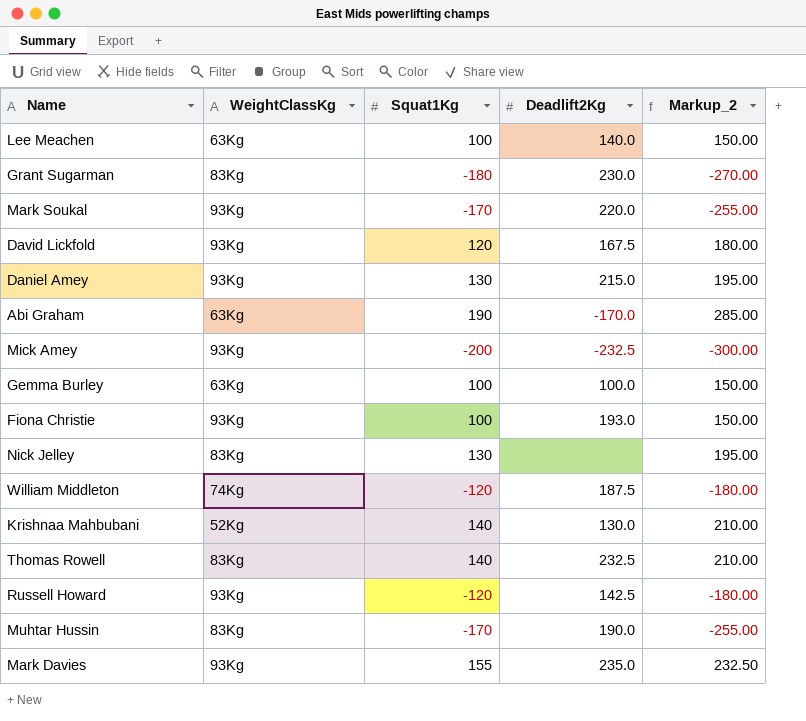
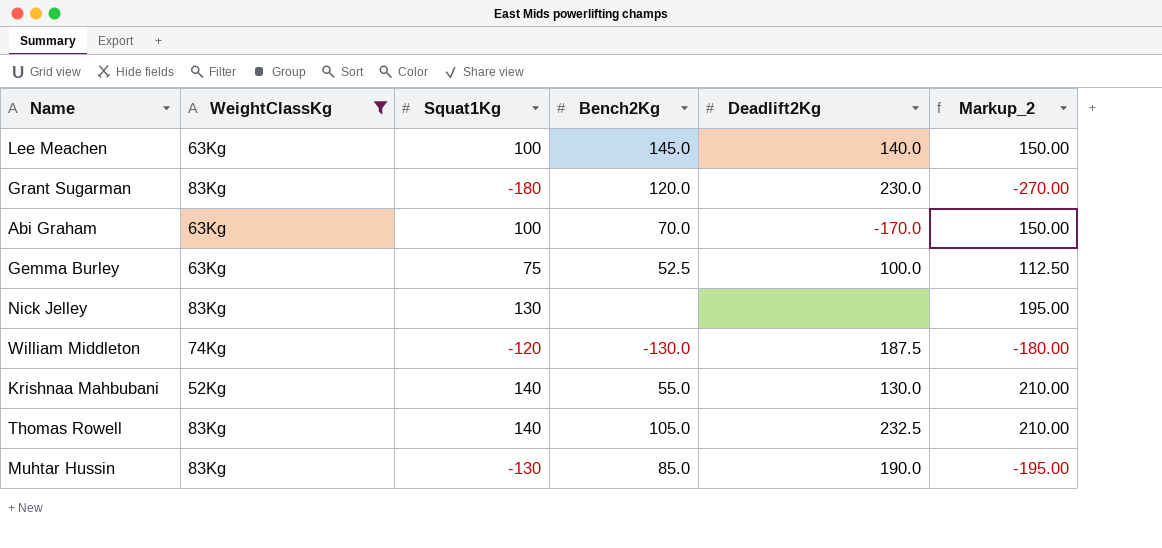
filter: none -> WeightClassKg != 93Kg
column Bench2Kg | position: none -> 4
Abi Graham | Squat1Kg: 190 -> 100
Abi Graham | Markup_2: 285.00 -> 150.00
Gemma Burley | Squat1Kg: 100 -> 75
Gemma Burley | Markup_2: 150.00 -> 112.50
Muhtar Hussin | Squat1Kg: -170 -> -130
Muhtar Hussin | Markup_2: -255.00 -> -195.00

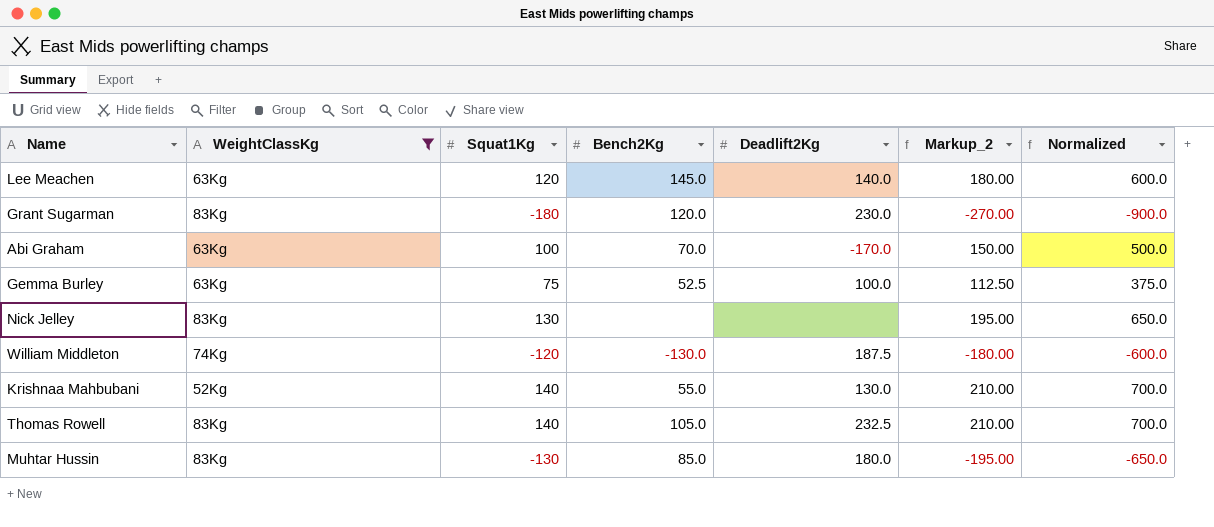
column Normalized | formula: none -> [Squat1Kg] * 5
Lee Meachen | Squat1Kg: 100 -> 120
Lee Meachen | Markup_2: 150.00 -> 180.00
Muhtar Hussin | Deadlift2Kg: 190.0 -> 180.0

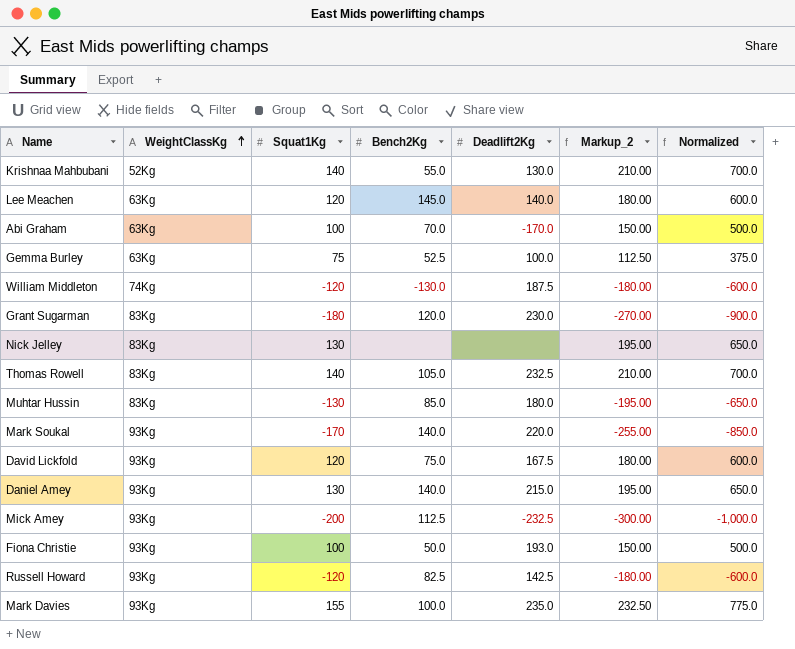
filter: WeightClassKg != 93Kg -> none
row order: none -> WeightClassKg ascending

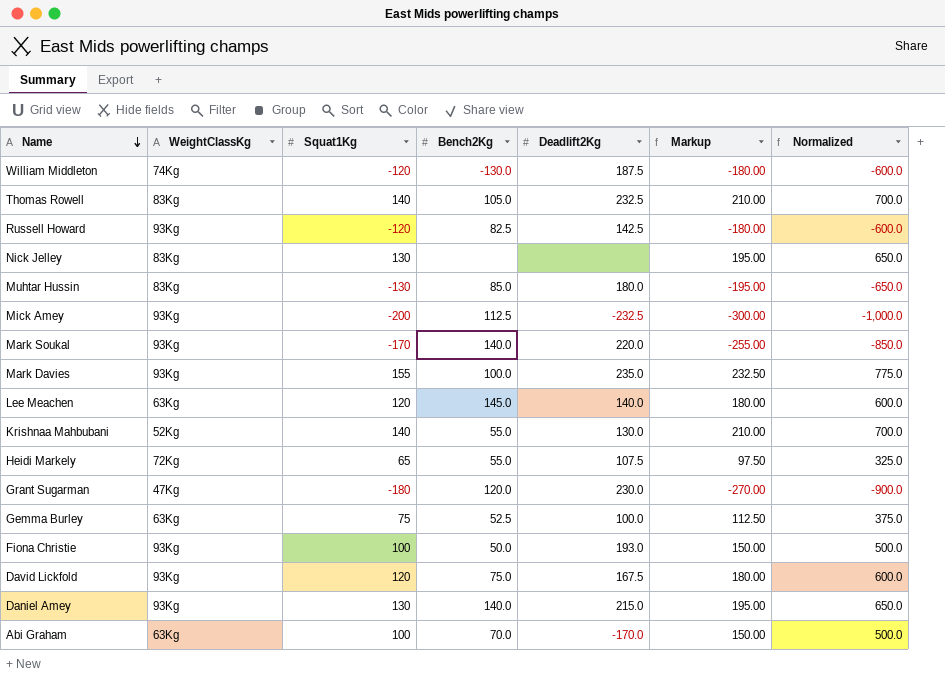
row order: WeightClassKg ascending -> Name descending
column name: Markup_2 -> Markup
row Heidi Markely: none -> 72Kg | 65 | 55.0 | 107.5 | 97.50 | 325.0
Grant Sugarman | WeightClassKg: 83Kg -> 47Kg

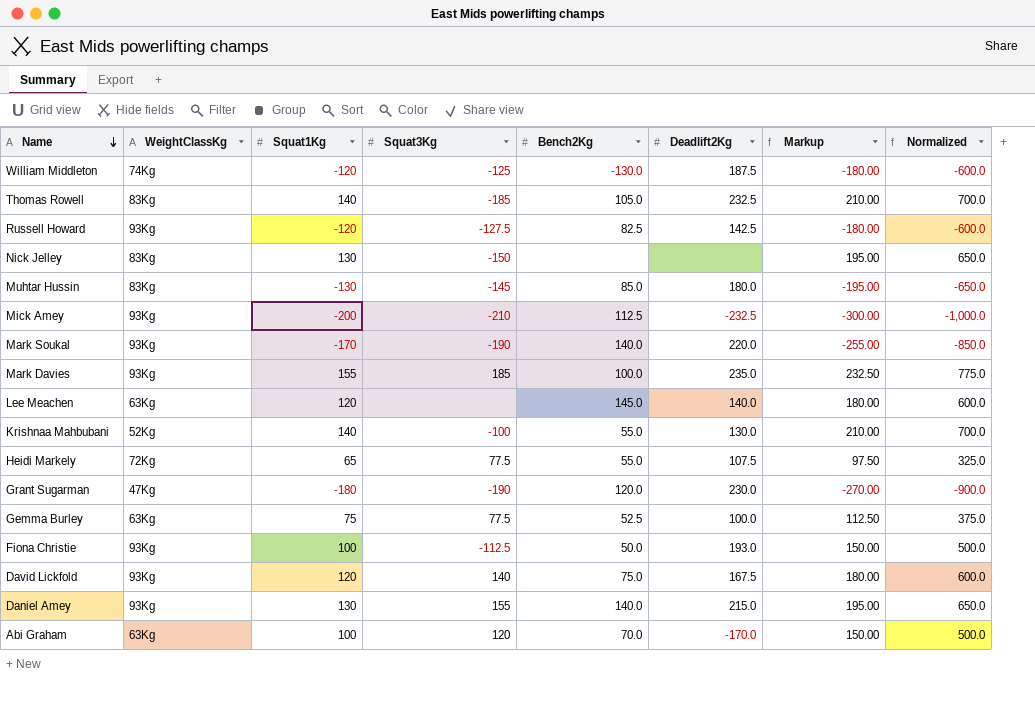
column Squat3Kg | position: none -> 4

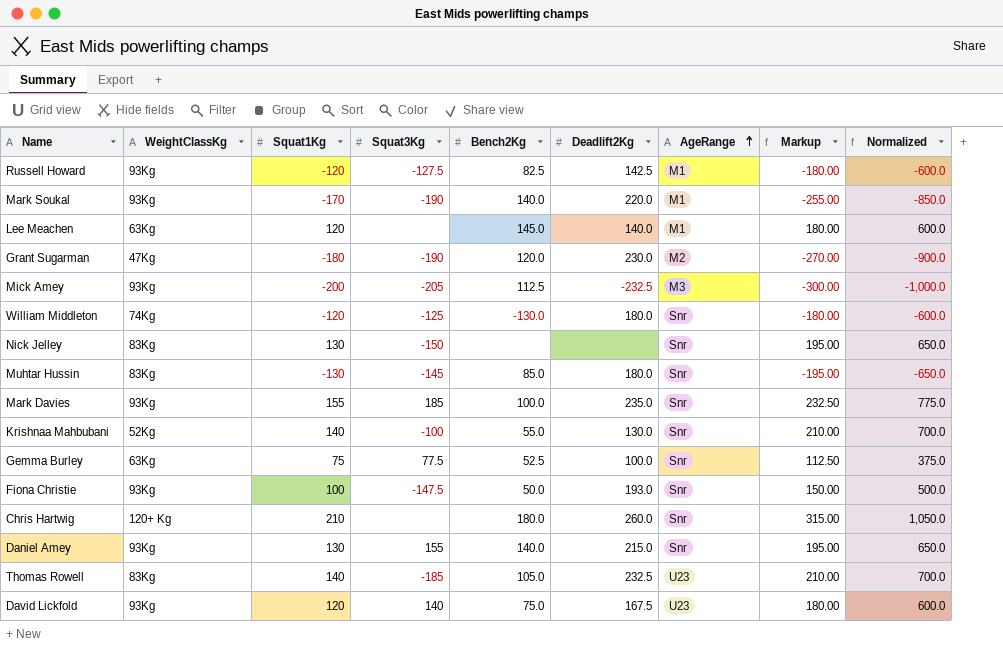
row order: Name descending -> AgeRange ascending
column AgeRange | position: none -> 7
row Heidi Markely: 72Kg | 65 | 77.5 | 55.0 | 107.5 | 97.50 | 325.0 -> none
row Abi Graham: 63Kg | 100 | 120 | 70.0 | -170.0 | 150.00 | 500.0 -> none
Mick Amey | Squat3Kg: -210 -> -205
William Middleton | Deadlift2Kg: 187.5 -> 180.0
Fiona Christie | Squat3Kg: -112.5 -> -147.5
row Chris Hartwig: none -> 120+ Kg | 210 | none | 180.0 | 260.0 | Snr | 315.00 | 1,050.0

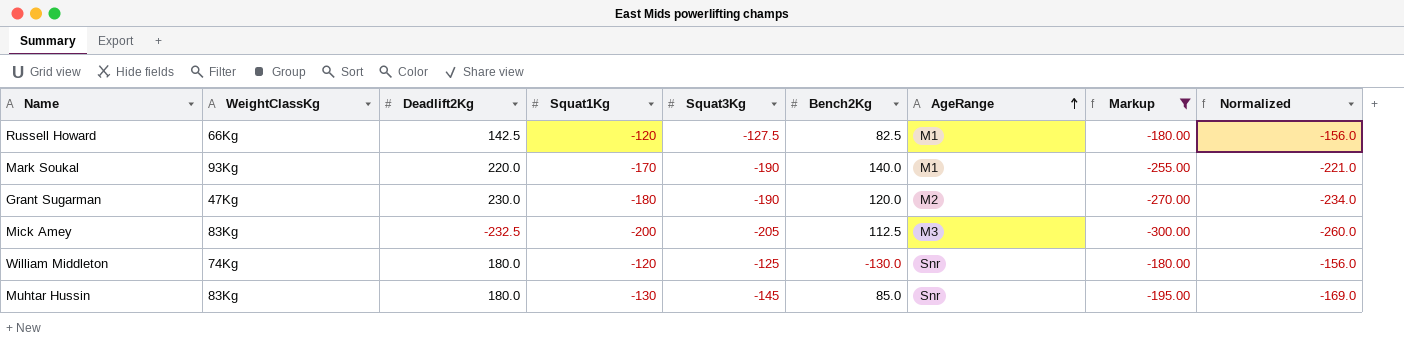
filter: none -> Markup <= -180.00
column Deadlift2Kg | position: 6 -> 3
column Normalized | formula: [Squat1Kg] * 5 -> [Squat1Kg] * 1.3
Russell Howard | WeightClassKg: 93Kg -> 66Kg
Mick Amey | WeightClassKg: 93Kg -> 83Kg

